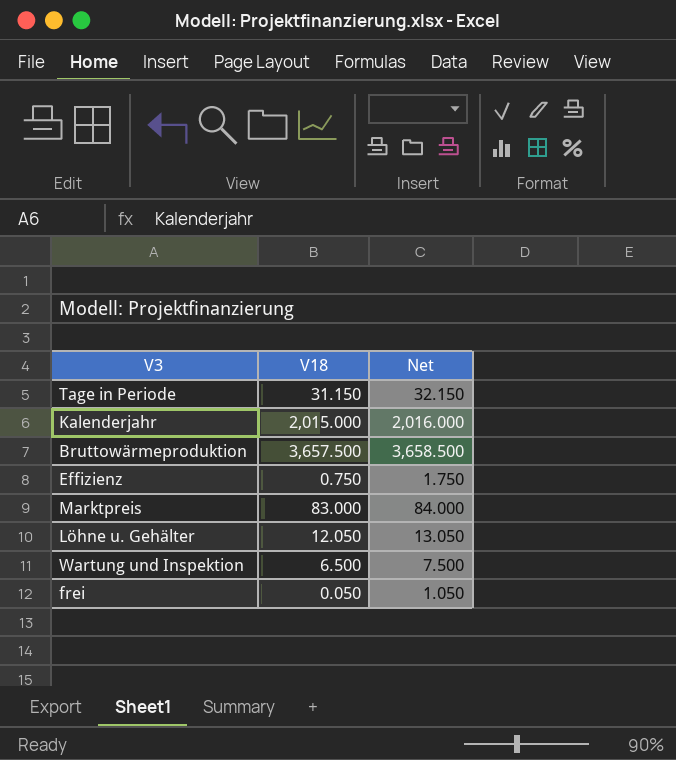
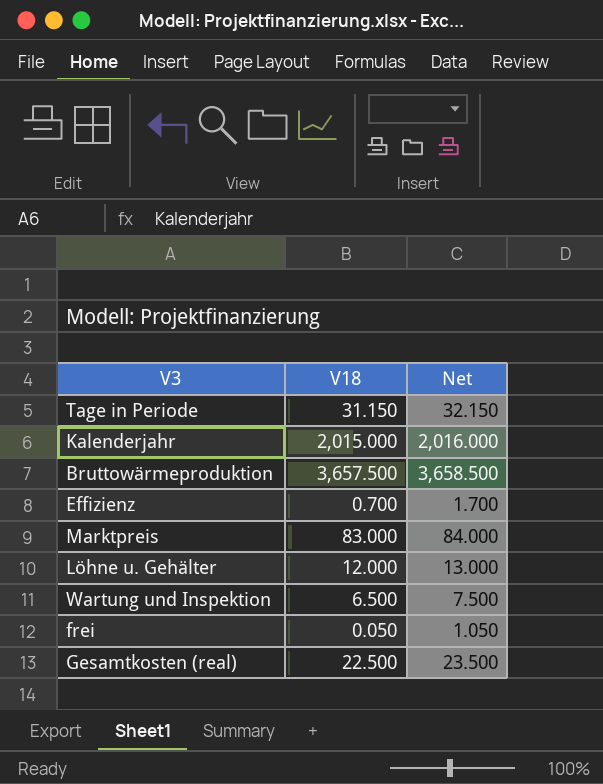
Effizienz | V18: 0.750 -> 0.700
Effizienz | Net: 1.750 -> 1.700
Löhne u. Gehälter | V18: 12.050 -> 12.000
Löhne u. Gehälter | Net: 13.050 -> 13.000
row Gesamtkosten (real): none -> 22.500 | 23.500

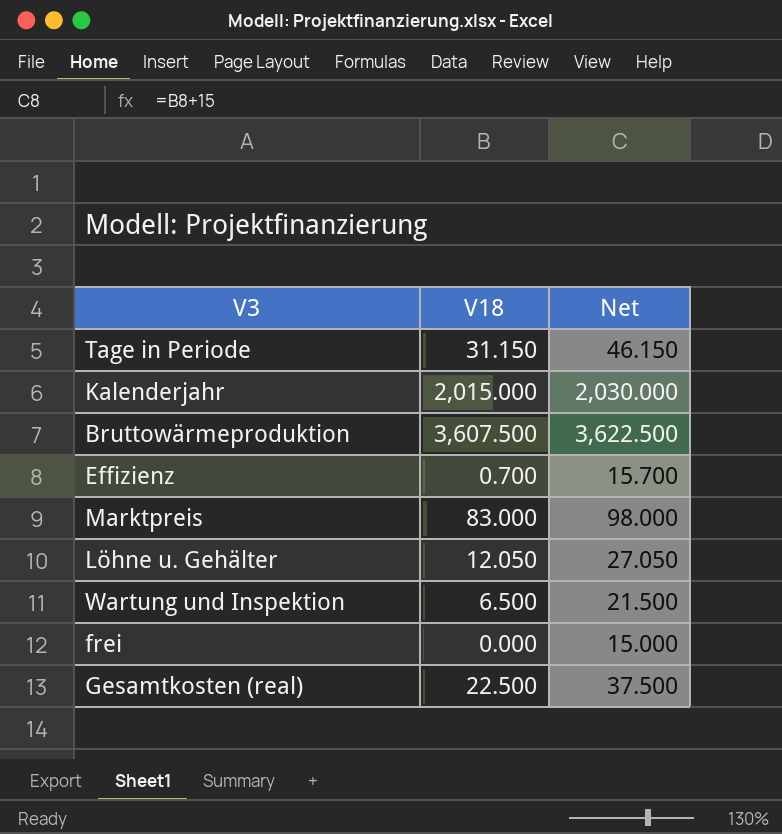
column Net | formula: [V18] + 1 -> [V18] + 15
Bruttowärmeproduktion | V18: 3,657.500 -> 3,607.500
Löhne u. Gehälter | V18: 12.000 -> 12.050
frei | V18: 0.050 -> 0.000

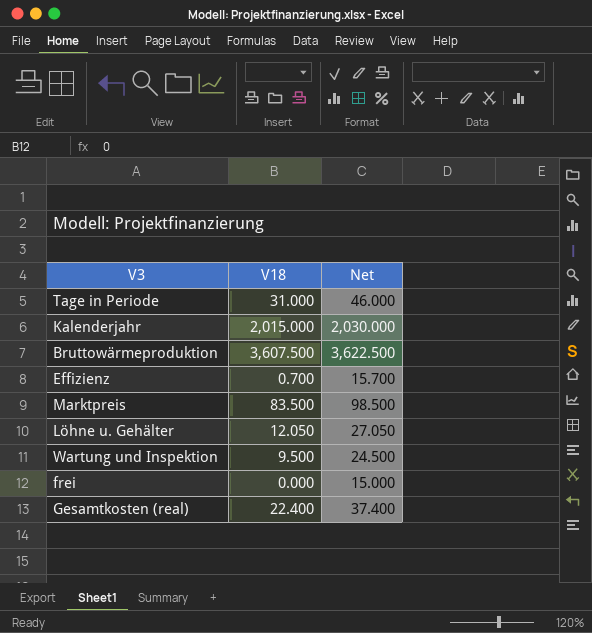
Tage in Periode | V18: 31.150 -> 31.000
Tage in Periode | Net: 46.150 -> 46.000
Marktpreis | V18: 83.000 -> 83.500
Marktpreis | Net: 98.000 -> 98.500
Wartung und Inspektion | V18: 6.500 -> 9.500
Wartung und Inspektion | Net: 21.500 -> 24.500
Gesamtkosten (real) | V18: 22.500 -> 22.400
Gesamtkosten (real) | Net: 37.500 -> 37.400

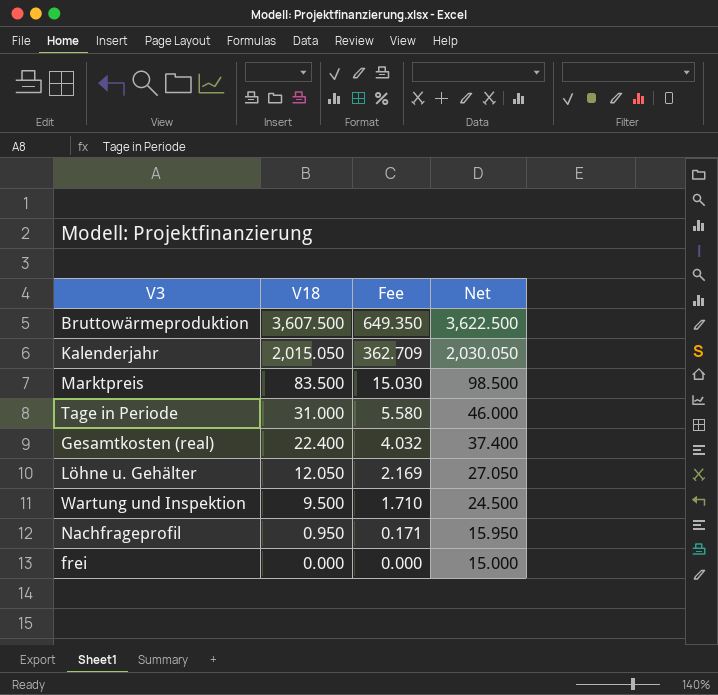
row order: none -> V18 descending
column Fee | formula: none -> [V18] * 0.18
row Effizienz: 0.700 | 15.700 -> none
Kalenderjahr | V18: 2,015.000 -> 2,015.050
Kalenderjahr | Net: 2,030.000 -> 2,030.050
row Nachfrageprofil: none -> 0.950 | 0.171 | 15.950

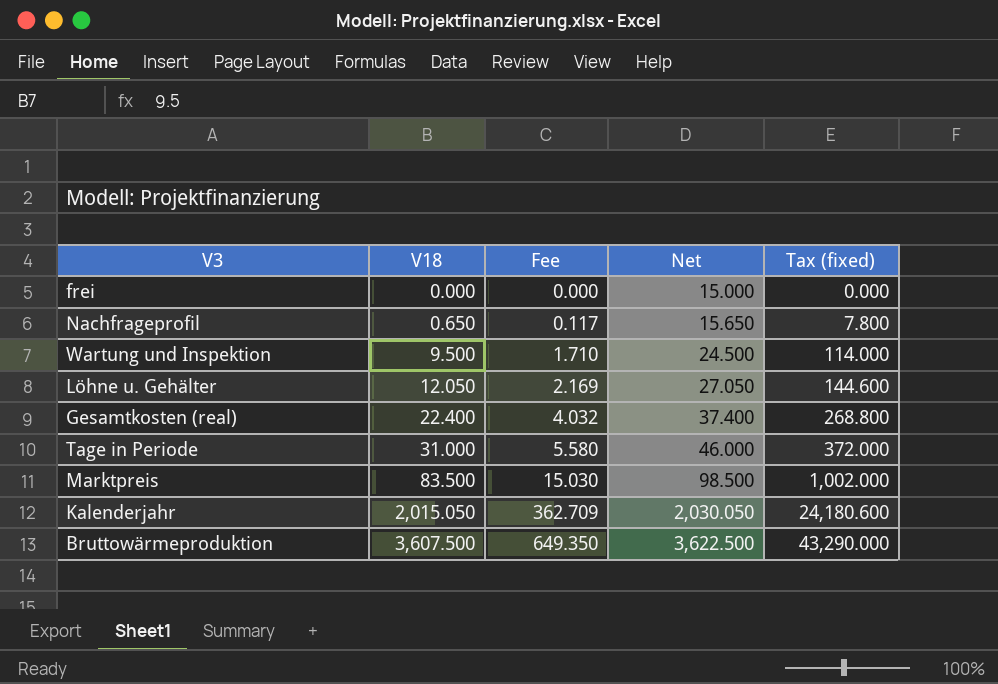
row order: V18 descending -> V18 ascending
column Tax (fixed) | formula: none -> [V18] * 12
Nachfrageprofil | V18: 0.950 -> 0.650
Nachfrageprofil | Fee: 0.171 -> 0.117
Nachfrageprofil | Net: 15.950 -> 15.650

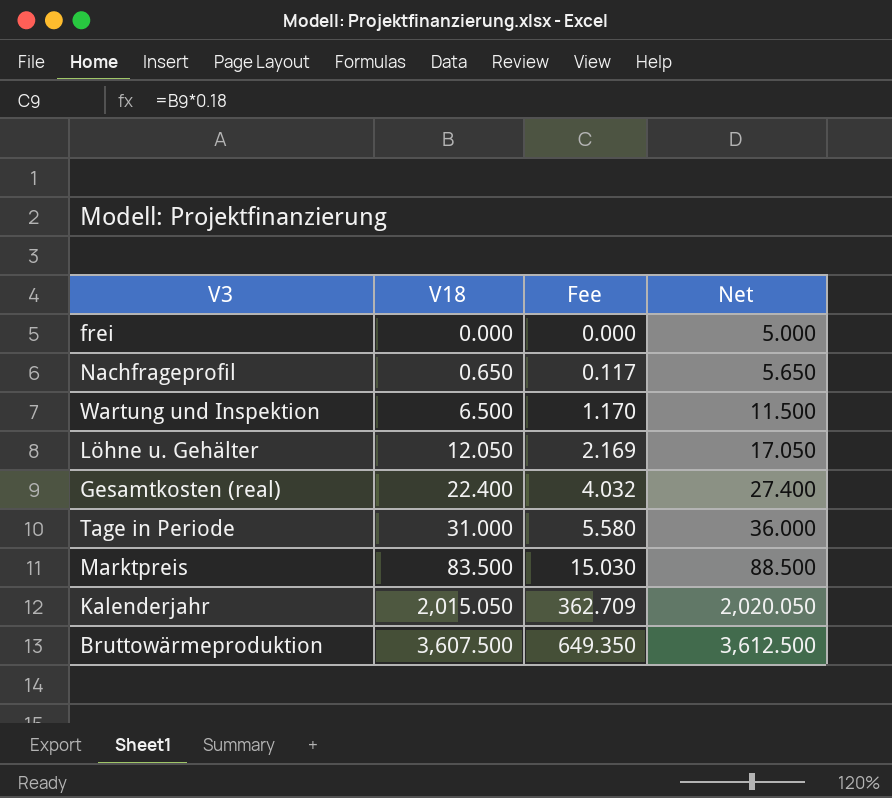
column Tax (fixed) | formula: [V18] * 12 -> none
column Net | formula: [V18] + 15 -> [V18] + 5
Wartung und Inspektion | V18: 9.500 -> 6.500
Wartung und Inspektion | Fee: 1.710 -> 1.170

